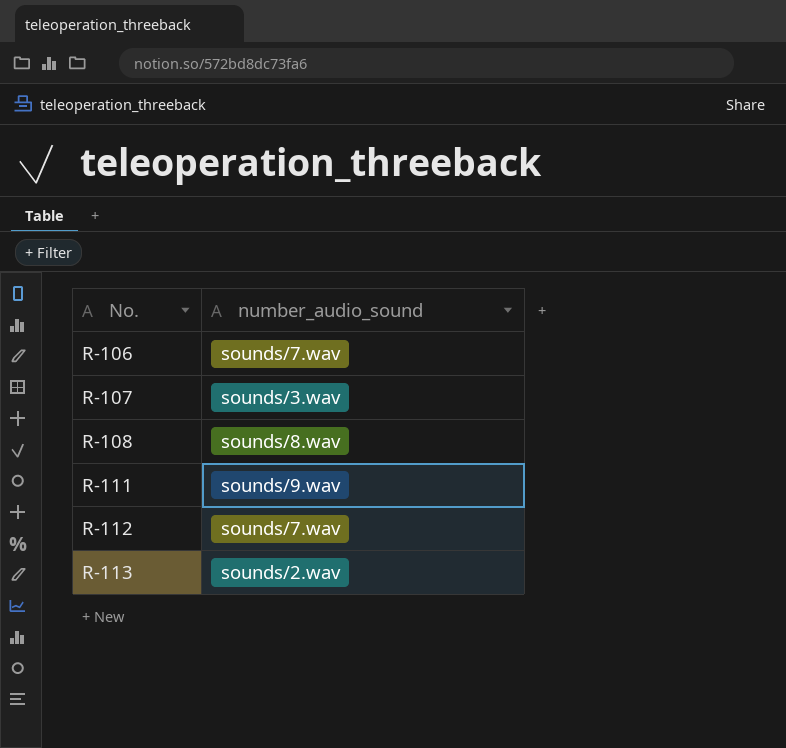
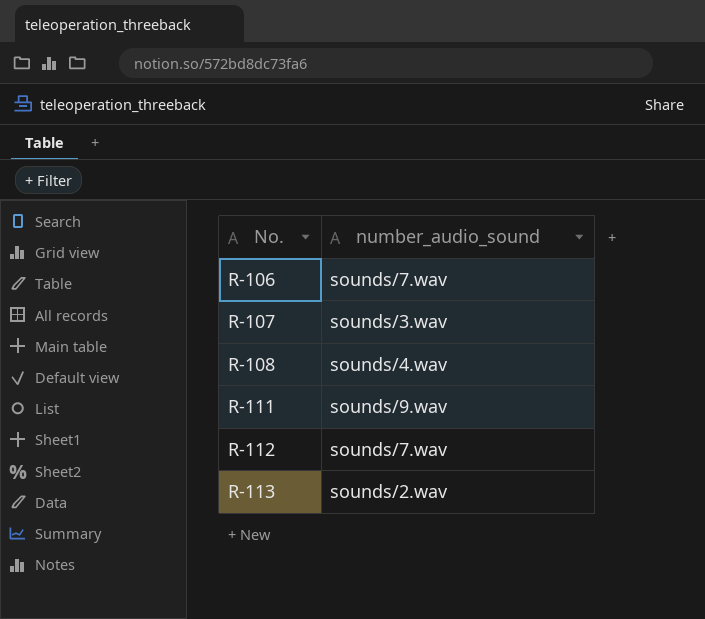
R-108 | number_audio_sound: sounds/8.wav -> sounds/4.wav

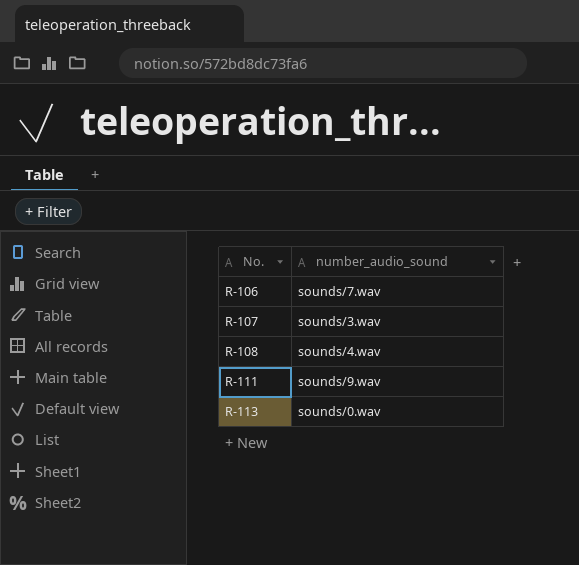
row R-112: sounds/7.wav -> none
R-113 | number_audio_sound: sounds/2.wav -> sounds/0.wav

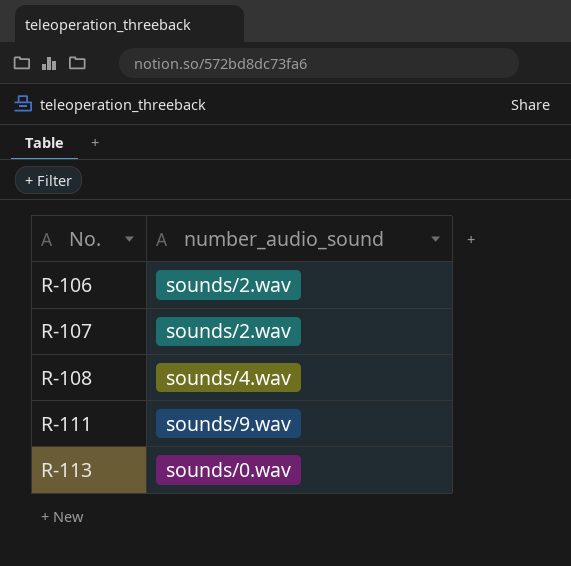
R-106 | number_audio_sound: sounds/7.wav -> sounds/2.wav
R-107 | number_audio_sound: sounds/3.wav -> sounds/2.wav

